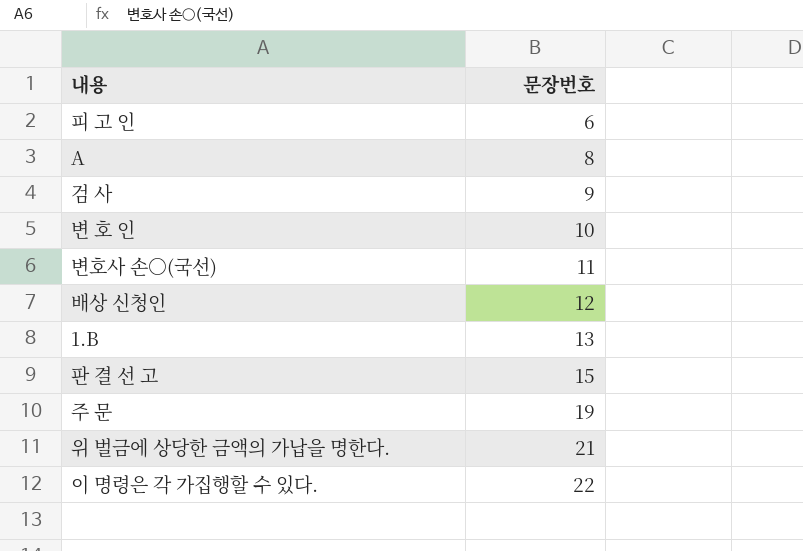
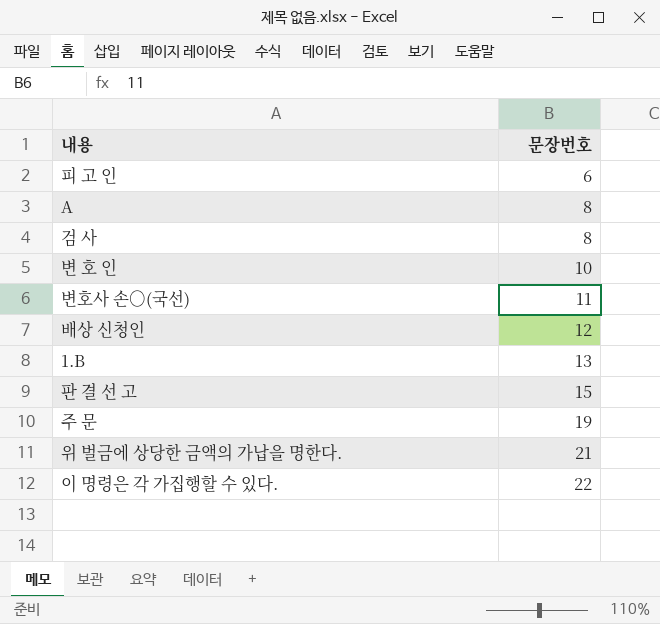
검 사 | 문장번호: 9 -> 8

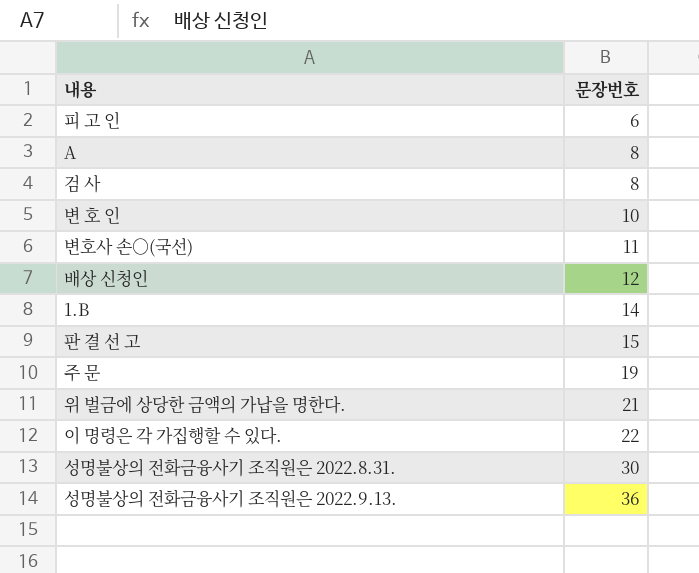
1.B | 문장번호: 13 -> 14
row 성명불상의 전화금융사기 조직원은 2022.8.31.: none -> 30
row 성명불상의 전화금융사기 조직원은 2022.9.13.: none -> 36

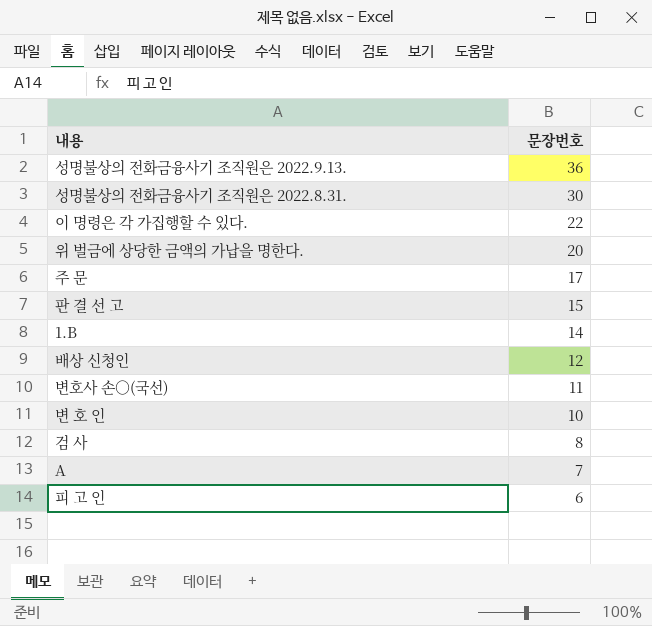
row order: 문장번호 ascending -> 문장번호 descending
위 벌금에 상당한 금액의 가납을 명한다. | 문장번호: 21 -> 20
주 문 | 문장번호: 19 -> 17
A | 문장번호: 8 -> 7

